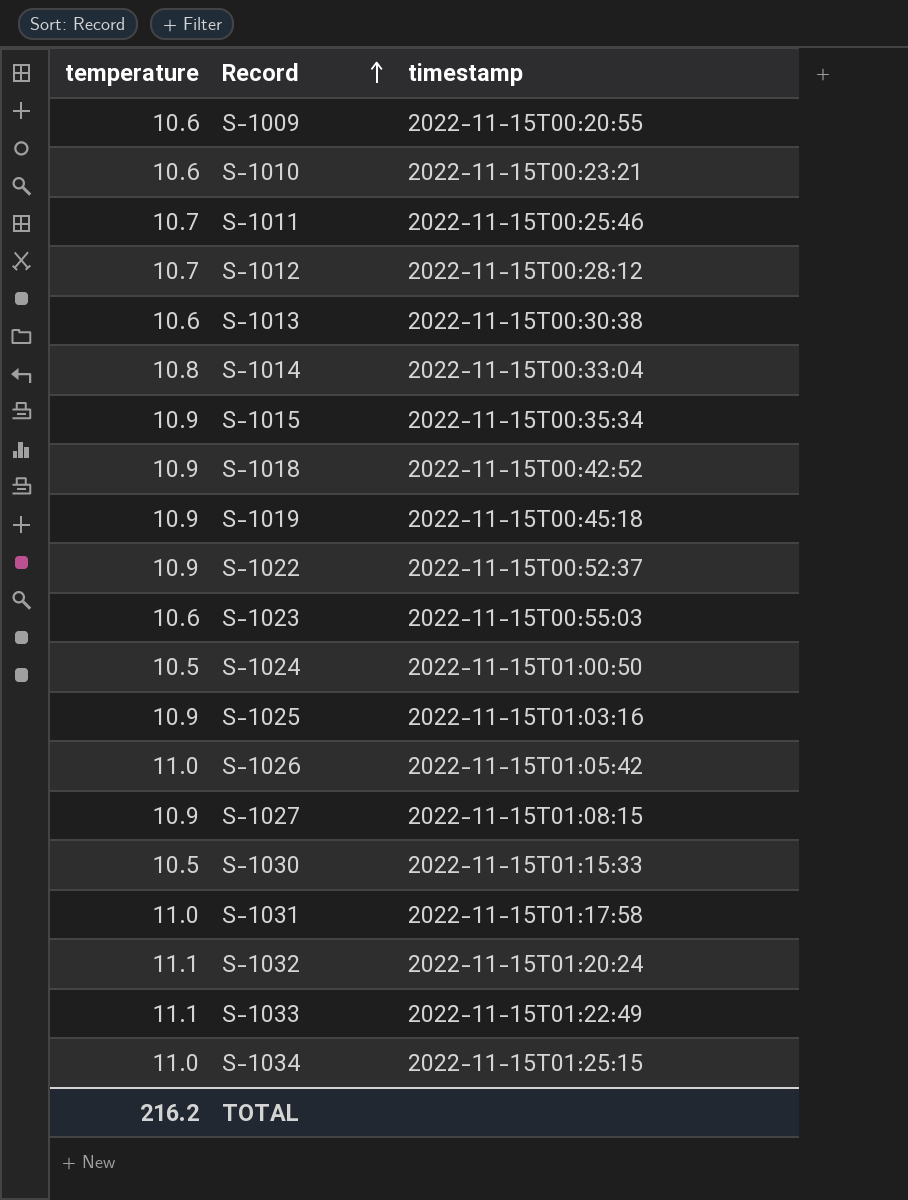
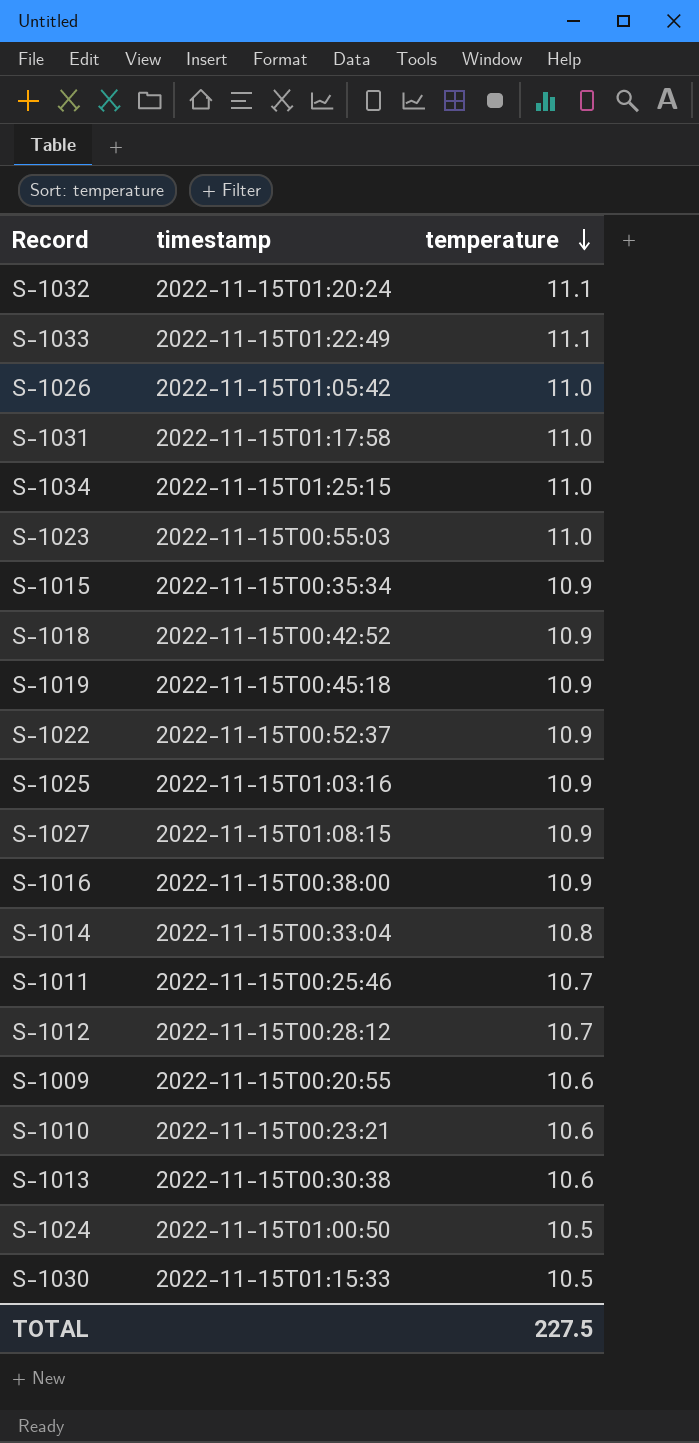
row order: Record ascending -> temperature descending
column temperature | position: 1 -> 3
S-1023 | temperature: 10.6 -> 11.0
row S-1016: none -> 2022-11-15T00:38:00 | 10.9
TOTAL | temperature: 216.2 -> 227.5

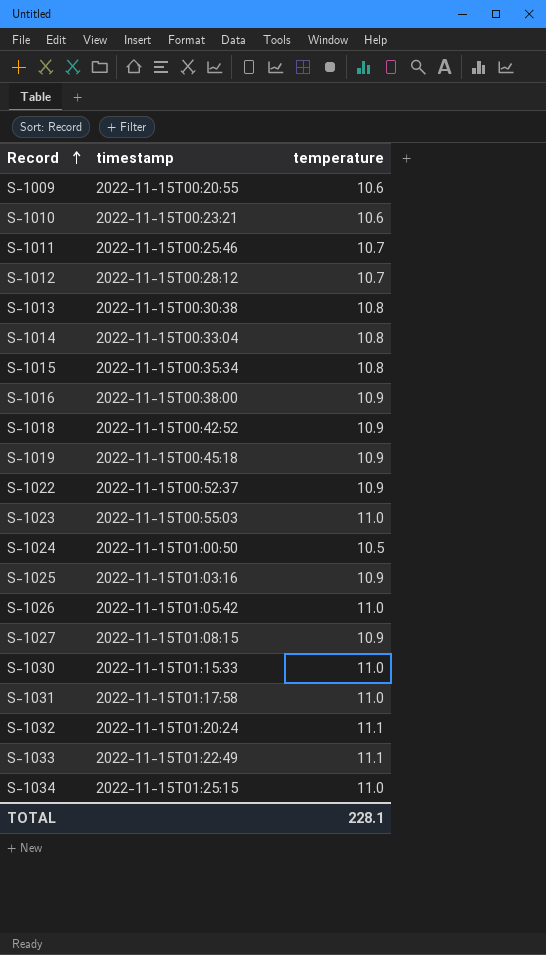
row order: temperature descending -> Record ascending
S-1013 | temperature: 10.6 -> 10.8
S-1015 | temperature: 10.9 -> 10.8
S-1030 | temperature: 10.5 -> 11.0
TOTAL | temperature: 227.5 -> 228.1

